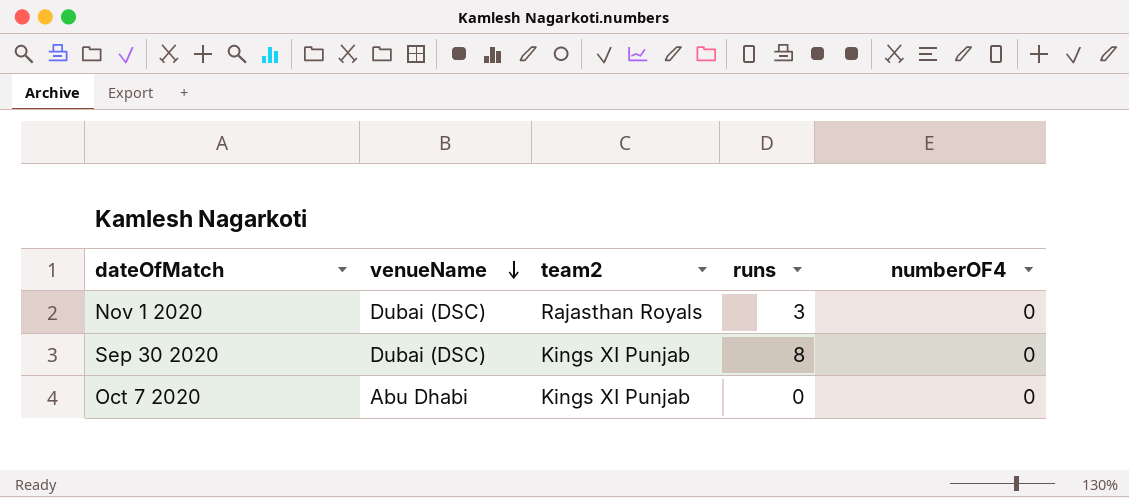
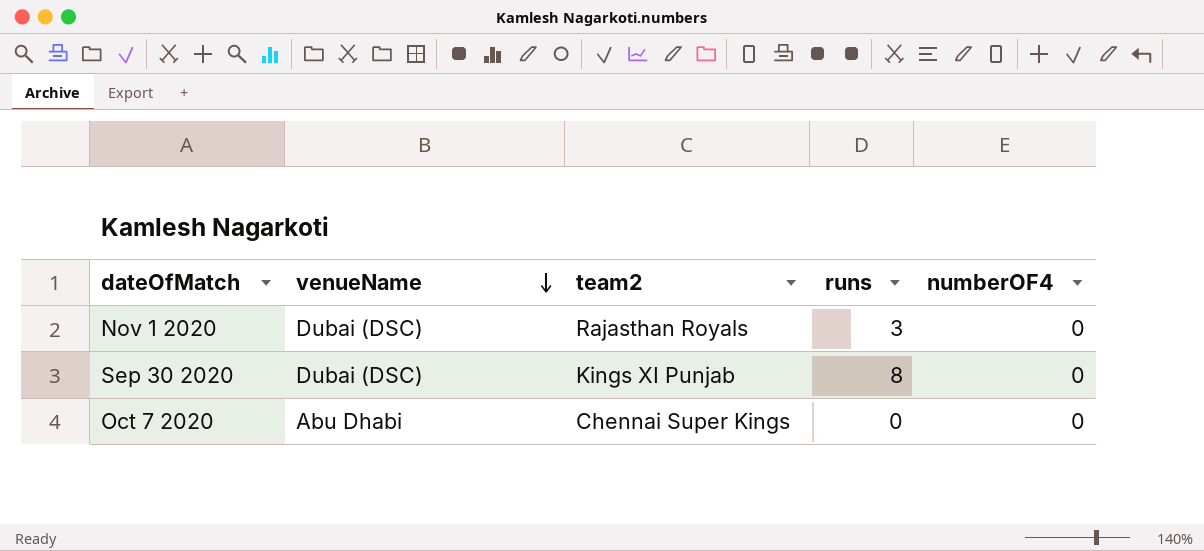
Oct 7 2020 | team2: Kings XI Punjab -> Chennai Super Kings

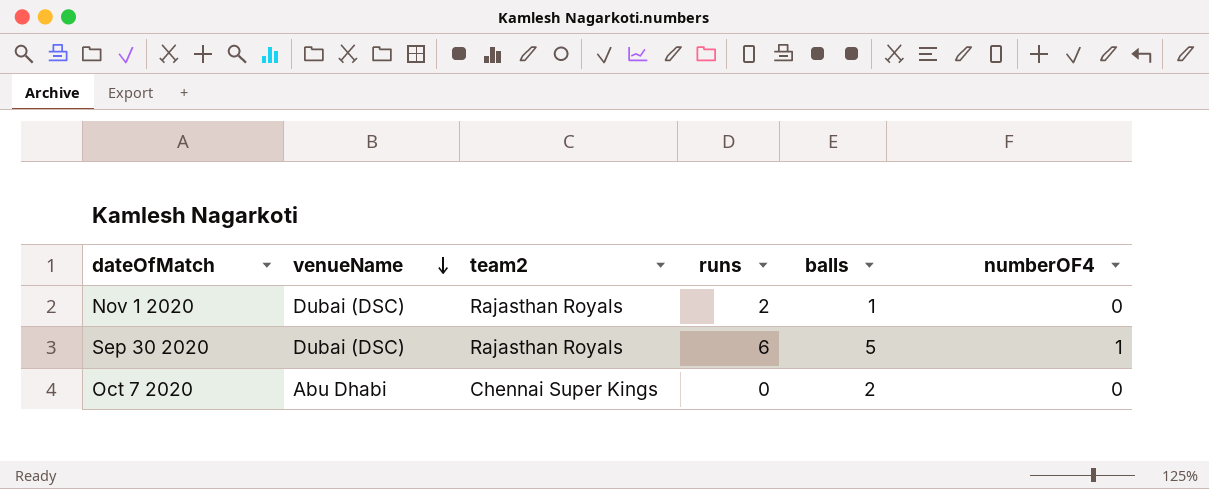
column balls | position: none -> 5
Nov 1 2020 | runs: 3 -> 2
Sep 30 2020 | team2: Kings XI Punjab -> Rajasthan Royals
Sep 30 2020 | runs: 8 -> 6
Sep 30 2020 | numberOF4: 0 -> 1

